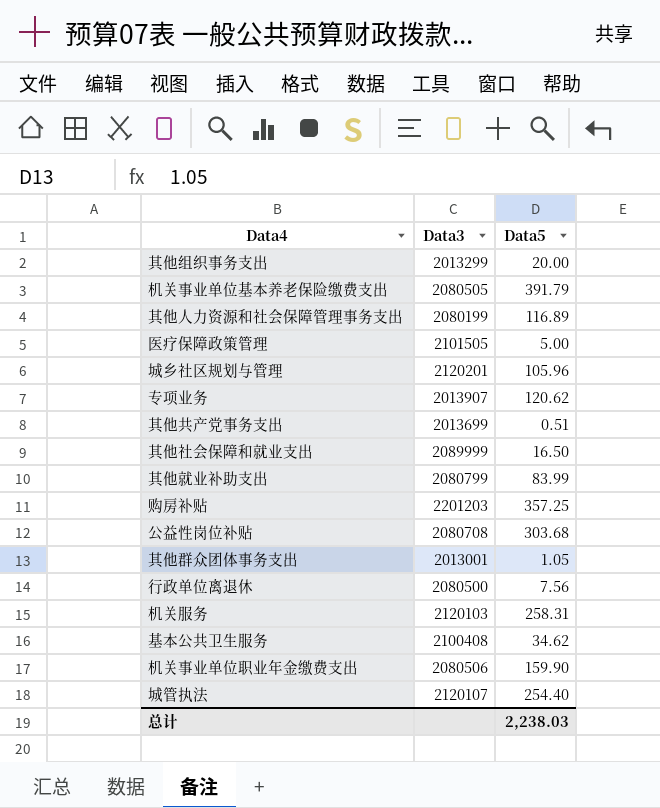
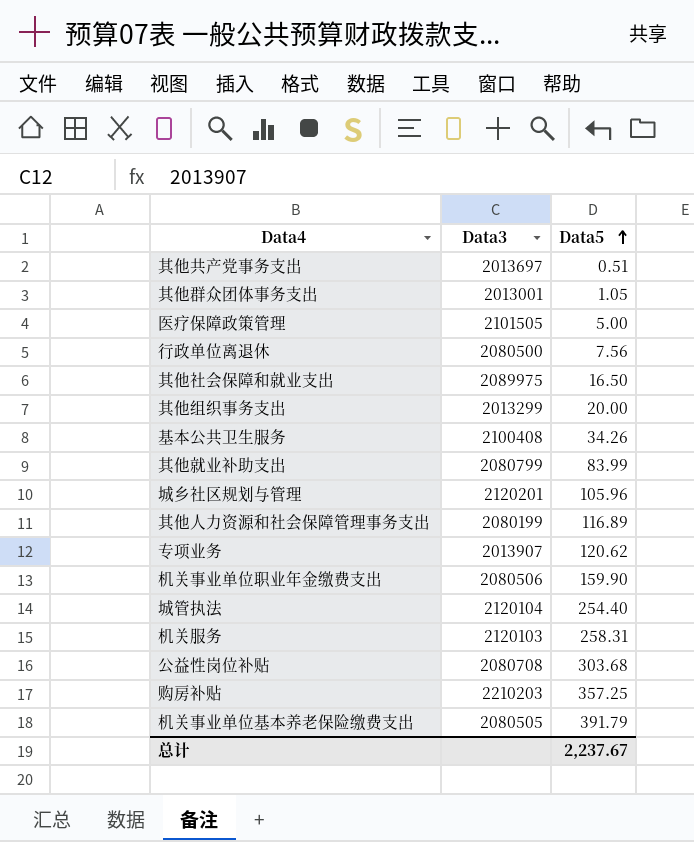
row order: none -> Data5 ascending
其他共产党事务支出 | Data3: 2013699 -> 2013697
其他社会保障和就业支出 | Data3: 2089999 -> 2089975
基本公共卫生服务 | Data5: 34.62 -> 34.26
城管执法 | Data3: 2120107 -> 2120104
购房补贴 | Data3: 2201203 -> 2210203
总计 | Data5: 2,238.03 -> 2,237.67

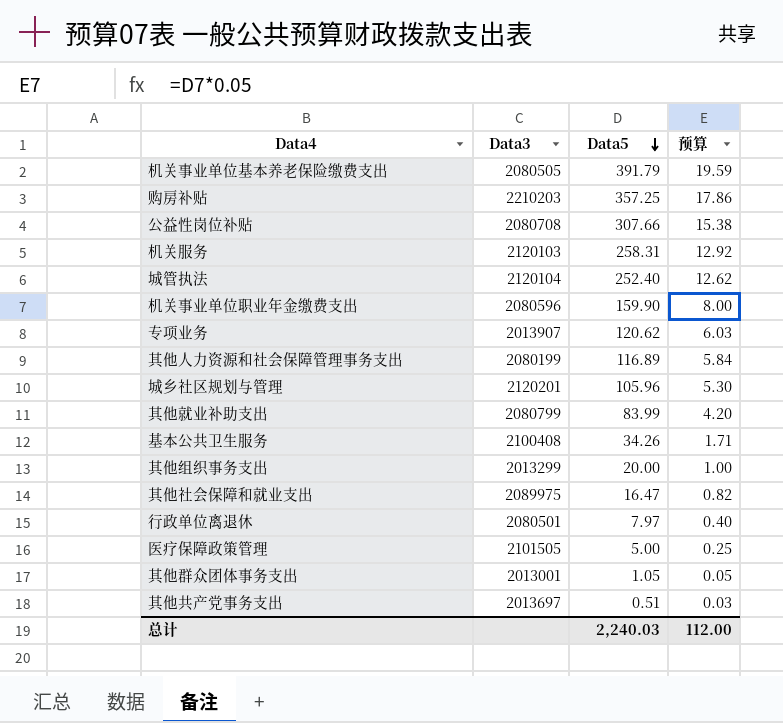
row order: Data5 ascending -> Data5 descending
column 预算 | formula: none -> [Data5] * 0.05
公益性岗位补贴 | Data5: 303.68 -> 307.66
城管执法 | Data5: 254.40 -> 252.40
机关事业单位职业年金缴费支出 | Data3: 2080506 -> 2080596
其他社会保障和就业支出 | Data5: 16.50 -> 16.47
行政单位离退休 | Data3: 2080500 -> 2080501
行政单位离退休 | Data5: 7.56 -> 7.97
总计 | Data5: 2,237.67 -> 2,240.03

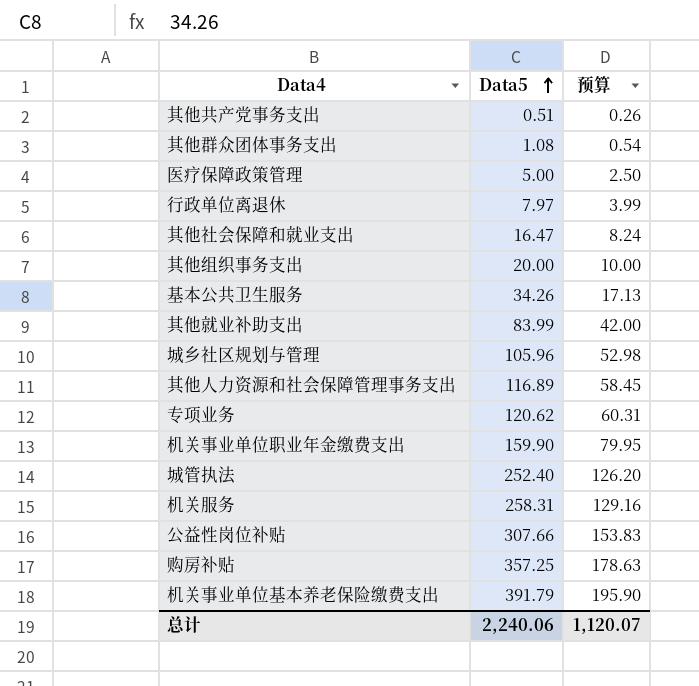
row order: Data5 descending -> Data5 ascending
column Data3 | position: 2 -> none
column 预算 | formula: [Data5] * 0.05 -> [Data5] * 0.5
其他群众团体事务支出 | Data5: 1.05 -> 1.08
总计 | Data5: 2,240.03 -> 2,240.06
总计 | 预算: 112.00 -> 1,120.07

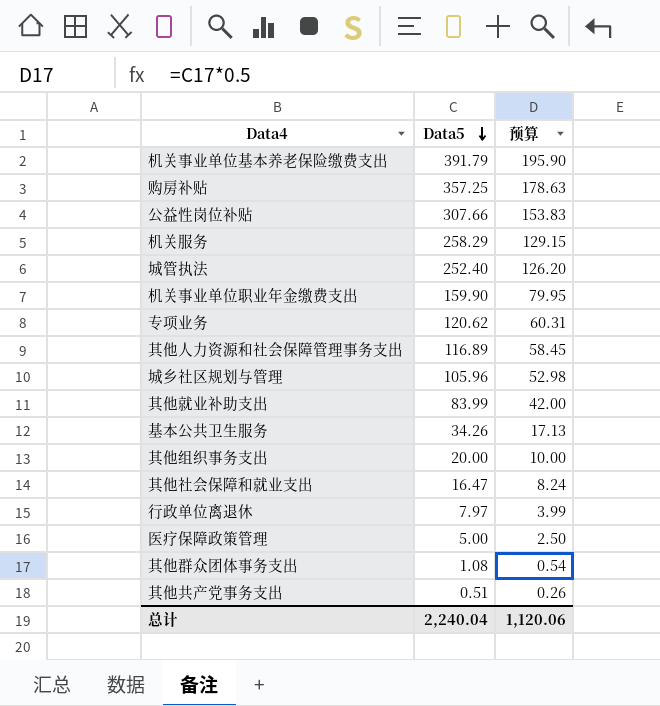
row order: Data5 ascending -> Data5 descending
机关服务 | Data5: 258.31 -> 258.29
机关服务 | 预算: 129.16 -> 129.15
总计 | Data5: 2,240.06 -> 2,240.04
总计 | 预算: 1,120.07 -> 1,120.06

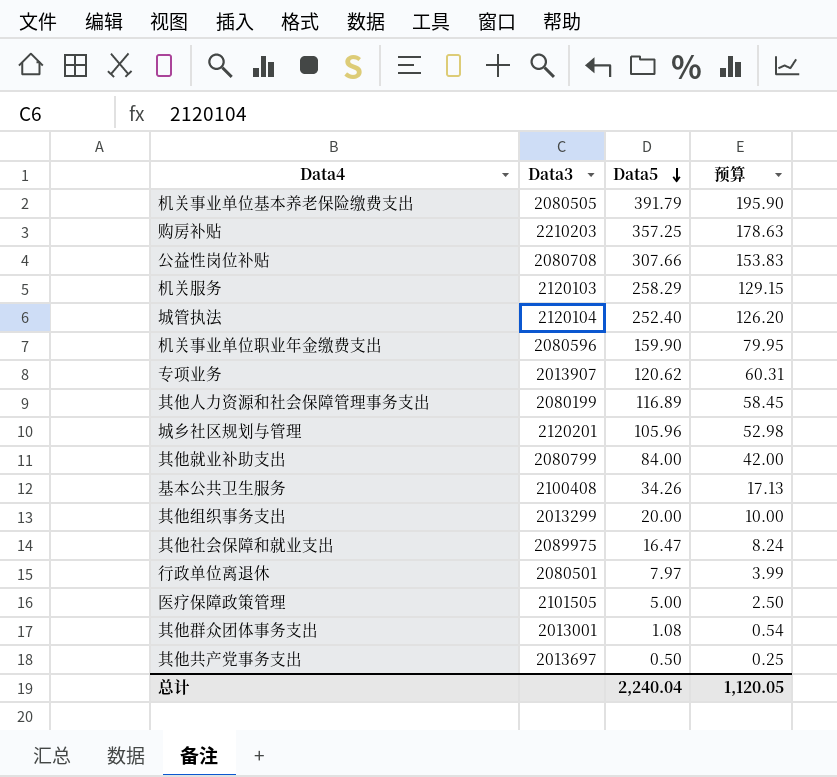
column Data3 | position: none -> 2
其他就业补助支出 | Data5: 83.99 -> 84.00
其他共产党事务支出 | Data5: 0.51 -> 0.50
其他共产党事务支出 | 预算: 0.26 -> 0.25
总计 | 预算: 1,120.06 -> 1,120.05

